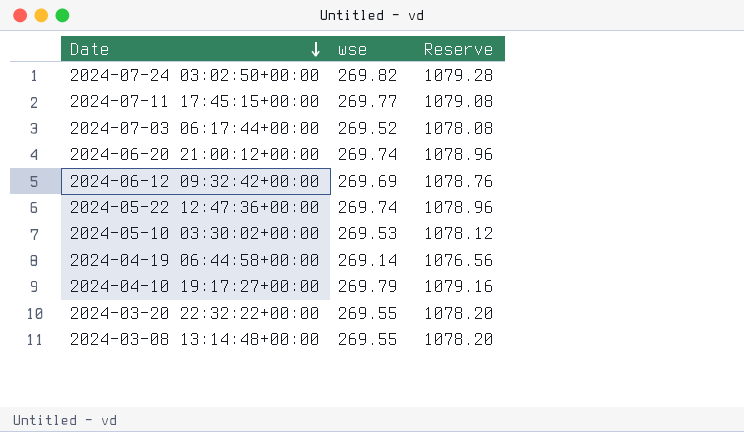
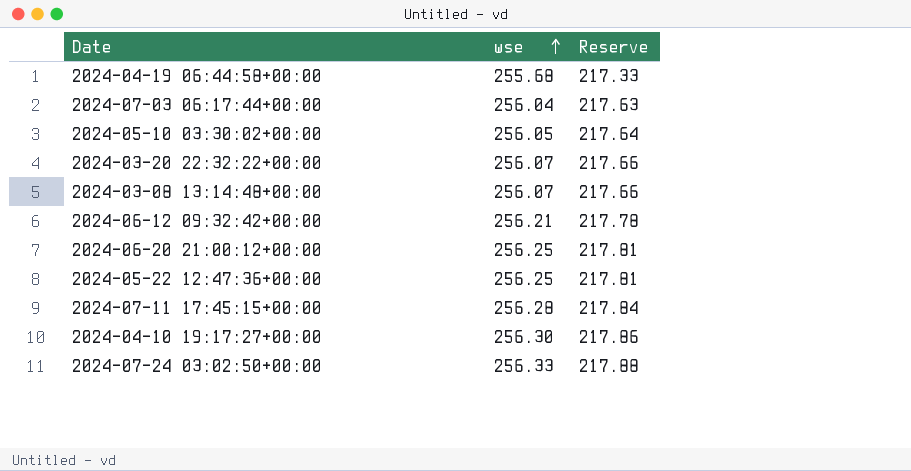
row order: Date descending -> wse ascending
column Reserve | formula: [wse] * 4 -> [wse] * 0.85
2024-04-19 06:44:58+00:00 | wse: 269.14 -> 255.68
2024-07-03 06:17:44+00:00 | wse: 269.52 -> 256.04
2024-05-10 03:30:02+00:00 | wse: 269.53 -> 256.05
2024-03-20 22:32:22+00:00 | wse: 269.55 -> 256.07
2024-03-08 13:14:48+00:00 | wse: 269.55 -> 256.07
2024-06-12 09:32:42+00:00 | wse: 269.69 -> 256.21
2024-06-20 21:00:12+00:00 | wse: 269.74 -> 256.25
2024-05-22 12:47:36+00:00 | wse: 269.74 -> 256.25
2024-07-11 17:45:15+00:00 | wse: 269.77 -> 256.28
2024-04-10 19:17:27+00:00 | wse: 269.79 -> 256.30
2024-07-24 03:02:50+00:00 | wse: 269.82 -> 256.33

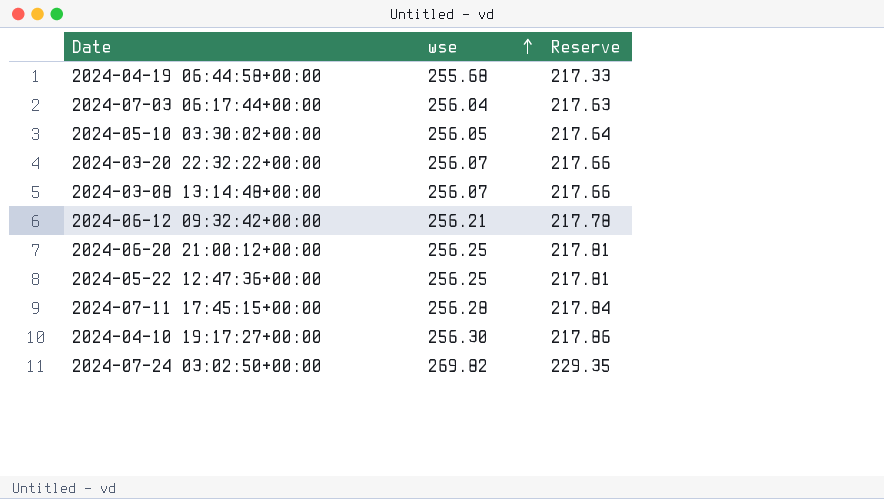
2024-07-24 03:02:50+00:00 | wse: 256.33 -> 269.82
2024-07-24 03:02:50+00:00 | Reserve: 217.88 -> 229.35

